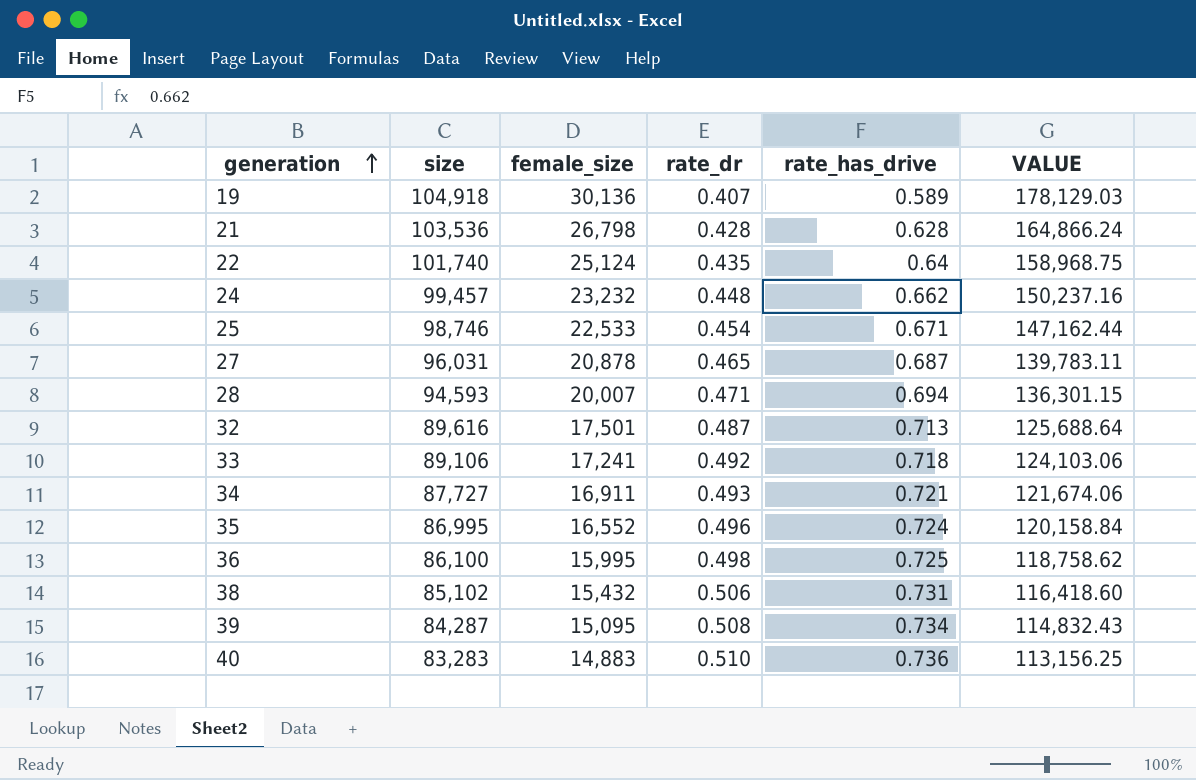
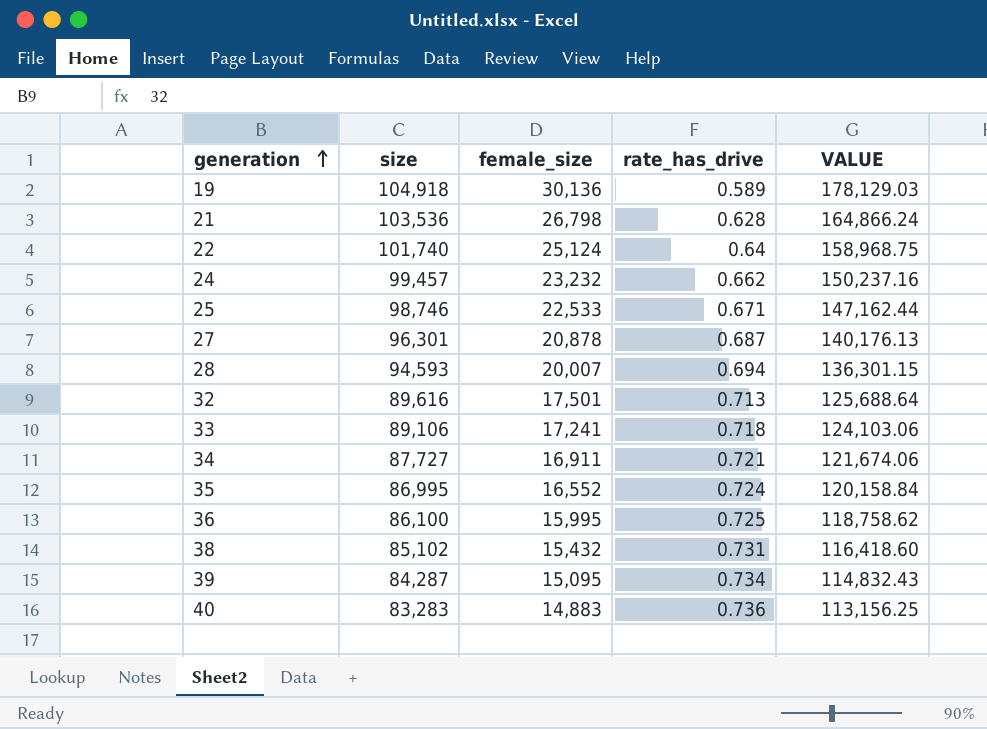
column rate_dr | position: 4 -> none
27 | size: 96,031 -> 96,301
27 | VALUE: 139,783.11 -> 140,176.13

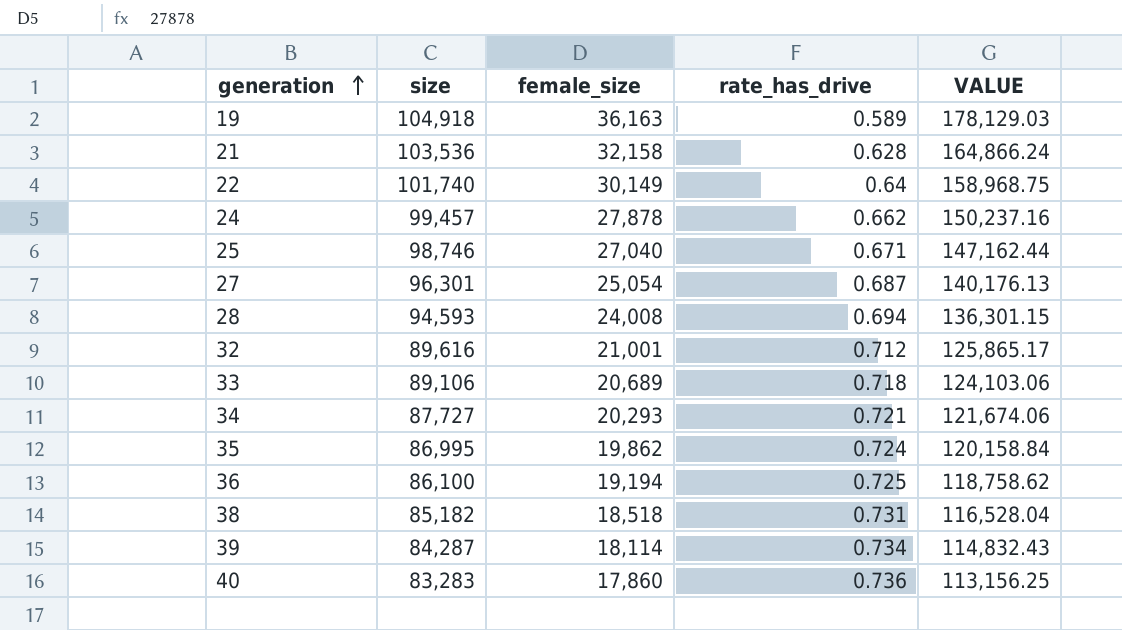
19 | female_size: 30,136 -> 36,163
21 | female_size: 26,798 -> 32,158
22 | female_size: 25,124 -> 30,149
24 | female_size: 23,232 -> 27,878
25 | female_size: 22,533 -> 27,040
27 | female_size: 20,878 -> 25,054
28 | female_size: 20,007 -> 24,008
32 | female_size: 17,501 -> 21,001
32 | rate_has_drive: 0.713 -> 0.712
32 | VALUE: 125,688.64 -> 125,865.17
33 | female_size: 17,241 -> 20,689
34 | female_size: 16,911 -> 20,293
35 | female_size: 16,552 -> 19,862
36 | female_size: 15,995 -> 19,194
38 | size: 85,102 -> 85,182
38 | female_size: 15,432 -> 18,518
38 | VALUE: 116,418.60 -> 116,528.04
39 | female_size: 15,095 -> 18,114
40 | female_size: 14,883 -> 17,860

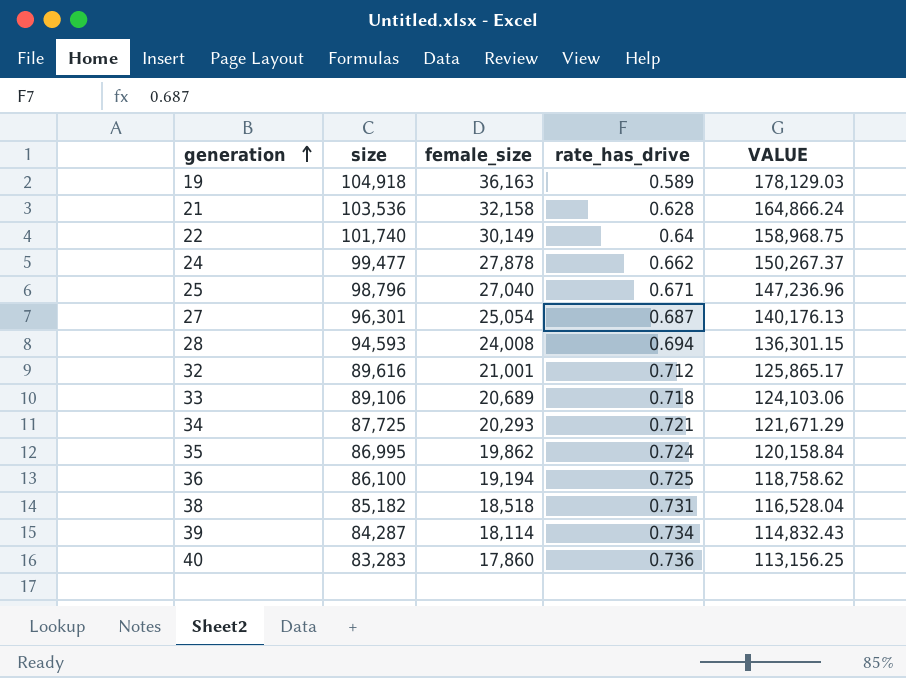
24 | size: 99,457 -> 99,477
24 | VALUE: 150,237.16 -> 150,267.37
25 | size: 98,746 -> 98,796
25 | VALUE: 147,162.44 -> 147,236.96
34 | size: 87,727 -> 87,725
34 | VALUE: 121,674.06 -> 121,671.29

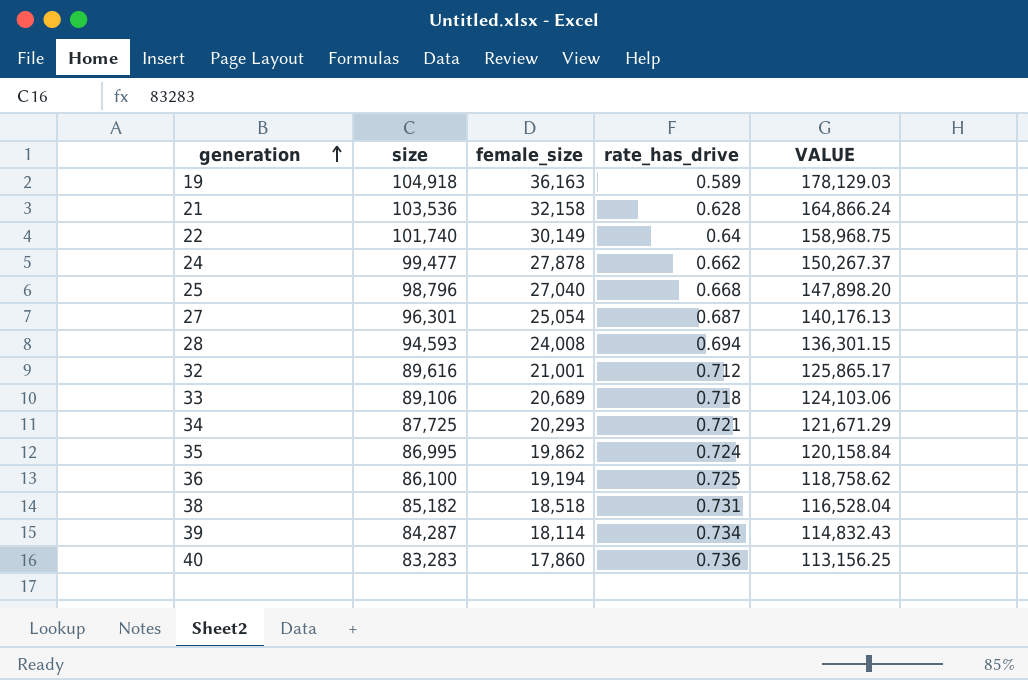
25 | rate_has_drive: 0.671 -> 0.668
25 | VALUE: 147,236.96 -> 147,898.20

